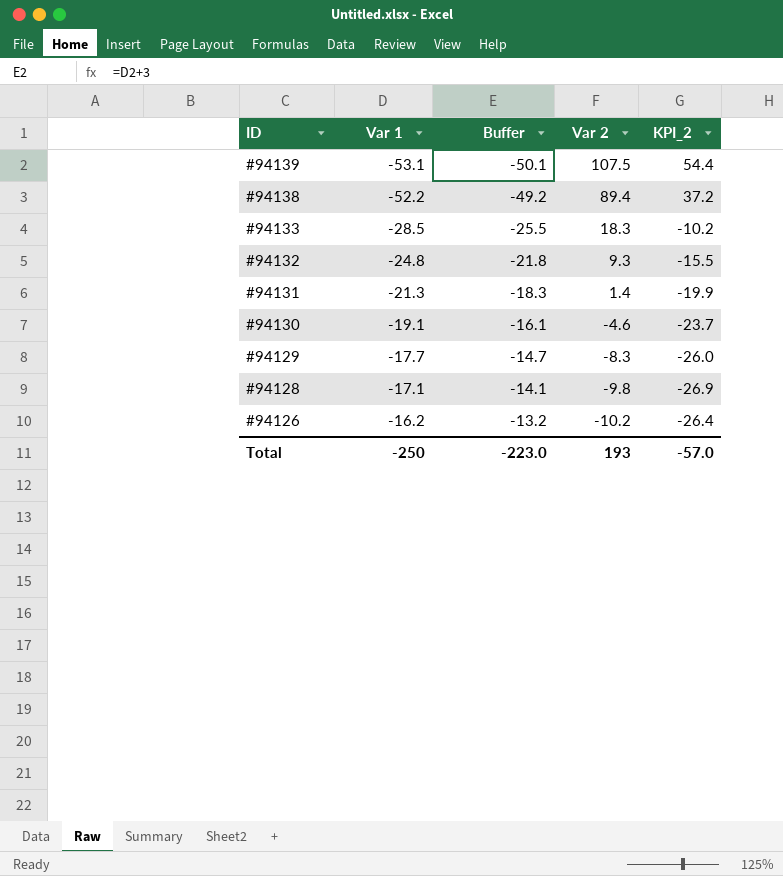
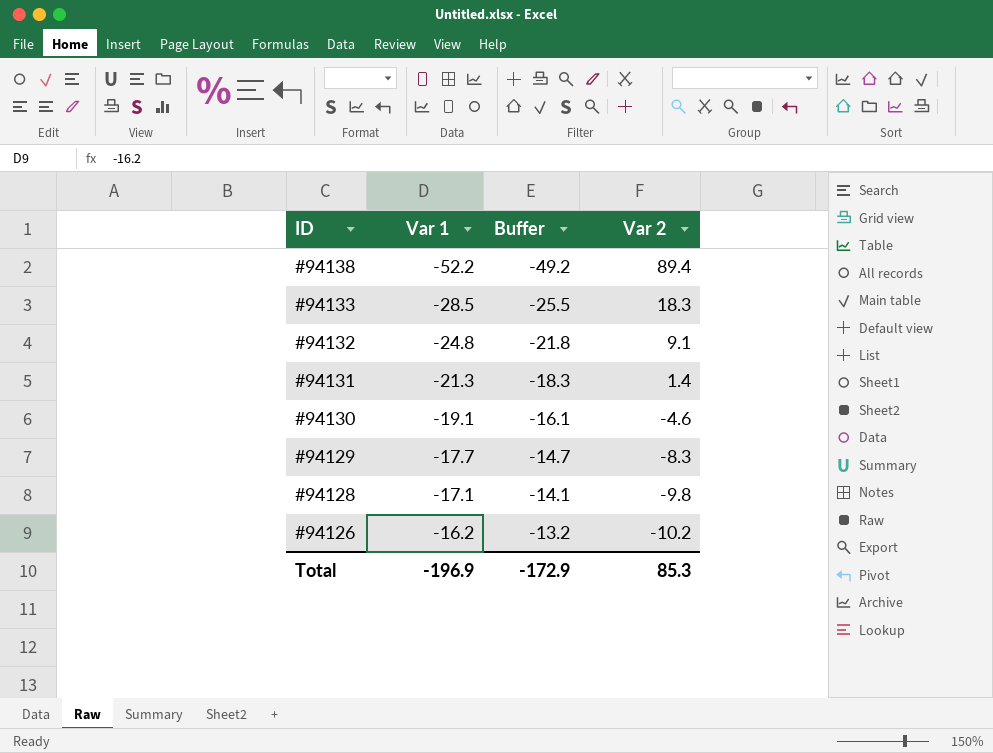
column KPI_2 | formula: [Var 1] + [Var 2] -> none
row #94139: -53.1 | -50.1 | 107.5 | 54.4 -> none
#94132 | Var 2: 9.3 -> 9.1
Total | Var 1: -250 -> -196.9
Total | Buffer: -223.0 -> -172.9
Total | Var 2: 193 -> 85.3

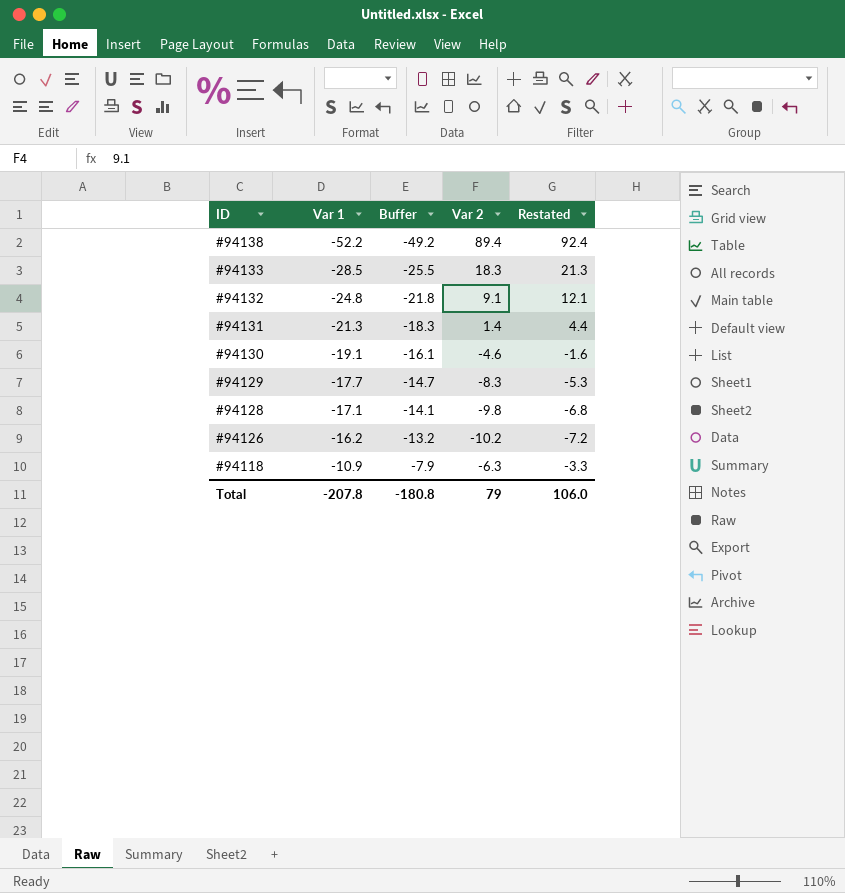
column Restated | formula: none -> [Var 2] + 3
row #94118: none -> -10.9 | -7.9 | -6.3 | -3.3
Total | Var 1: -196.9 -> -207.8
Total | Buffer: -172.9 -> -180.8
Total | Var 2: 85.3 -> 79

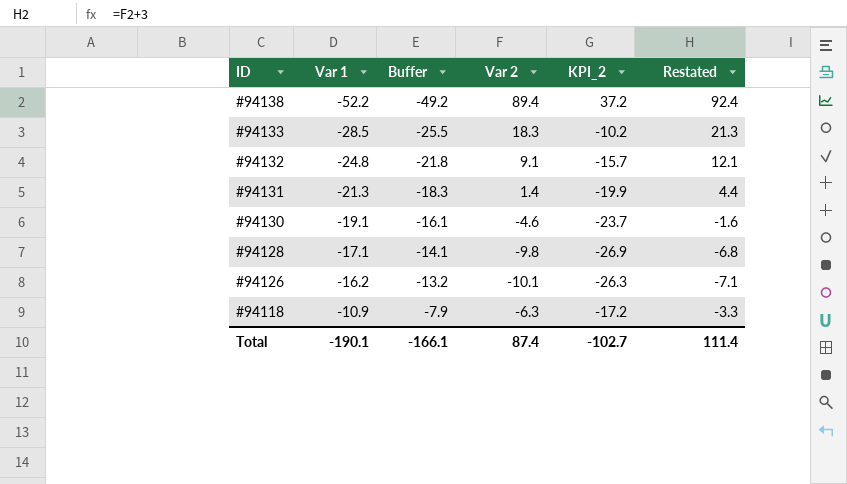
column KPI_2 | formula: none -> [Var 1] + [Var 2]
row #94129: -17.7 | -14.7 | -8.3 | -5.3 -> none
#94126 | Var 2: -10.2 -> -10.1
#94126 | Restated: -7.2 -> -7.1
Total | Var 1: -207.8 -> -190.1
Total | Buffer: -180.8 -> -166.1
Total | Var 2: 79 -> 87.4
Total | Restated: 106.0 -> 111.4

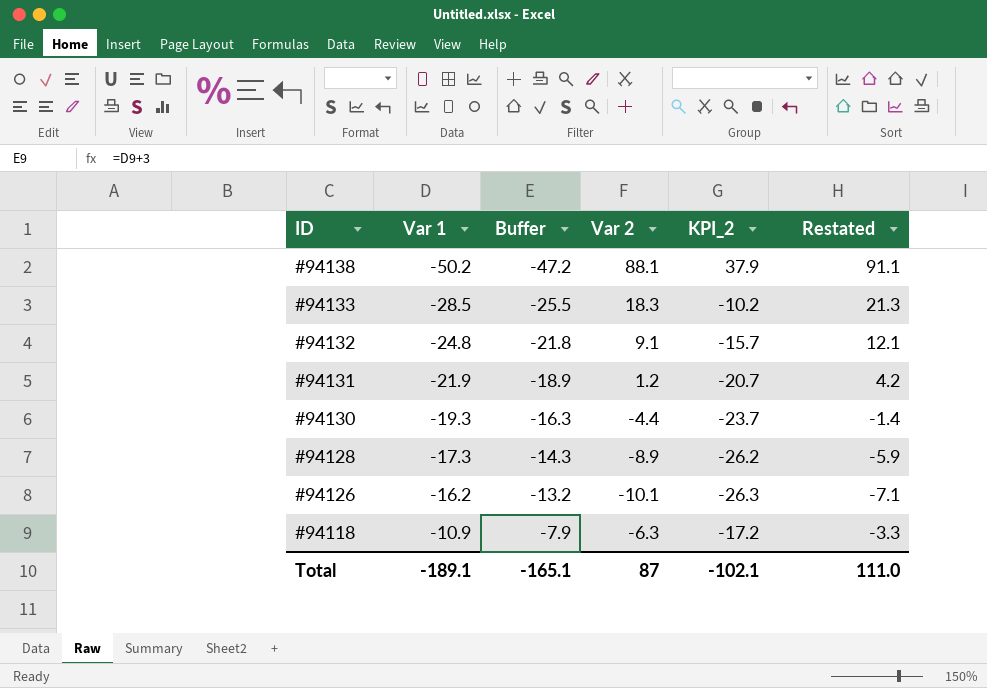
#94138 | Var 1: -52.2 -> -50.2
#94138 | Buffer: -49.2 -> -47.2
#94138 | Var 2: 89.4 -> 88.1
#94138 | KPI_2: 37.2 -> 37.9
#94138 | Restated: 92.4 -> 91.1
#94131 | Var 1: -21.3 -> -21.9
#94131 | Buffer: -18.3 -> -18.9
#94131 | Var 2: 1.4 -> 1.2
#94131 | KPI_2: -19.9 -> -20.7
#94131 | Restated: 4.4 -> 4.2
#94130 | Var 1: -19.1 -> -19.3
#94130 | Buffer: -16.1 -> -16.3
#94130 | Var 2: -4.6 -> -4.4
#94130 | Restated: -1.6 -> -1.4
#94128 | Var 1: -17.1 -> -17.3
#94128 | Buffer: -14.1 -> -14.3
#94128 | Var 2: -9.8 -> -8.9
#94128 | KPI_2: -26.9 -> -26.2
#94128 | Restated: -6.8 -> -5.9
Total | Var 1: -190.1 -> -189.1
Total | Buffer: -166.1 -> -165.1
Total | Var 2: 87.4 -> 87
Total | KPI_2: -102.7 -> -102.1
Total | Restated: 111.4 -> 111.0

